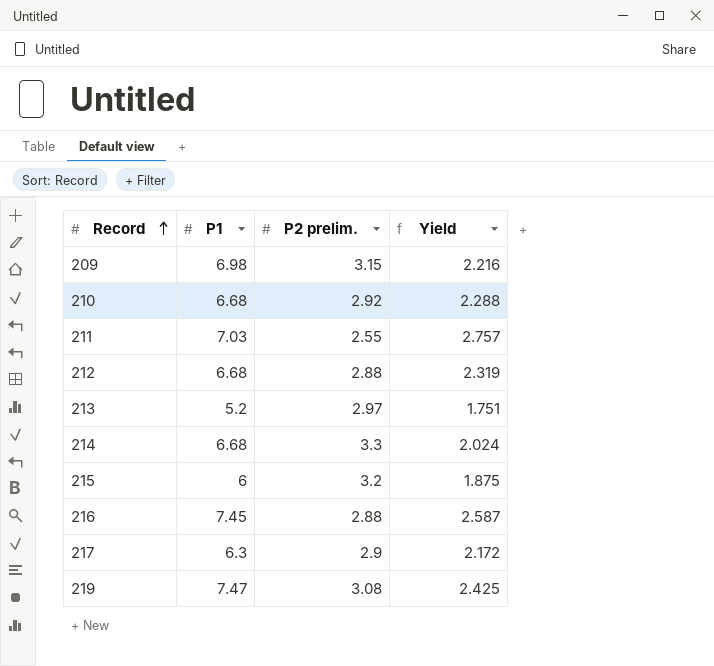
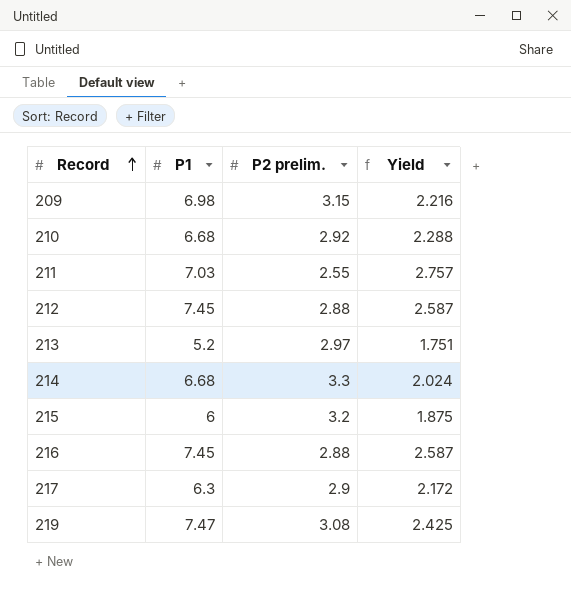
212 | P1: 6.68 -> 7.45
212 | Yield: 2.319 -> 2.587

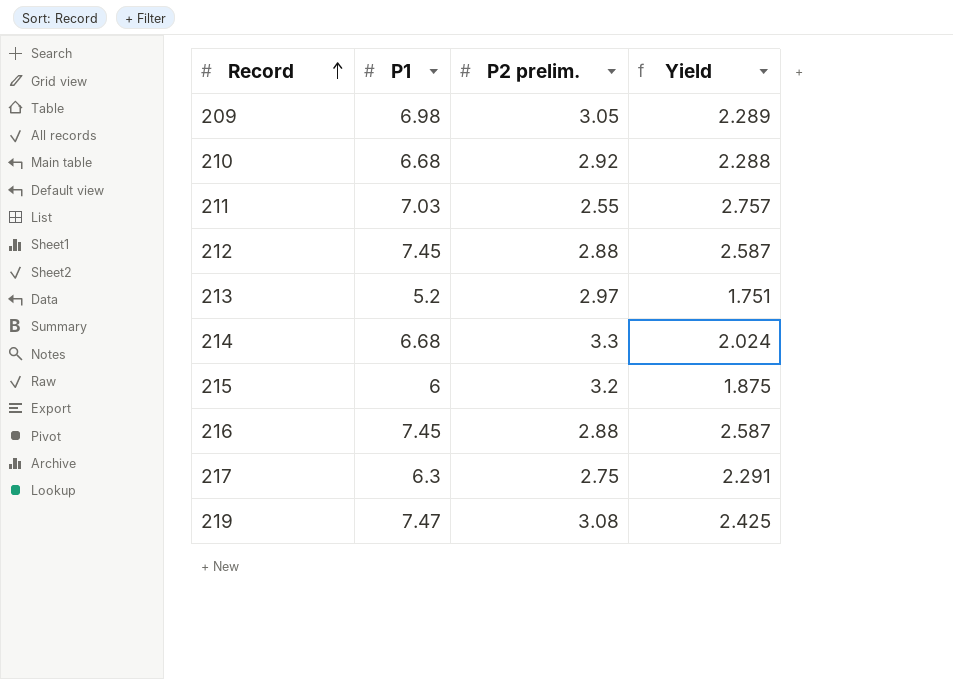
209 | P2 prelim.: 3.15 -> 3.05
209 | Yield: 2.216 -> 2.289
217 | P2 prelim.: 2.9 -> 2.75
217 | Yield: 2.172 -> 2.291

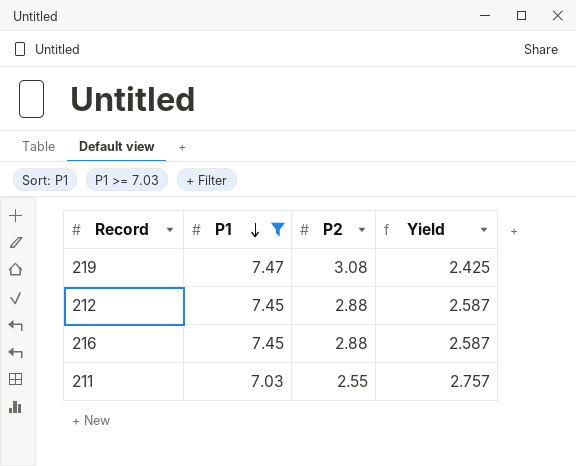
filter: none -> P1 >= 7.03
row order: Record ascending -> P1 descending
column name: P2 prelim. -> P2

